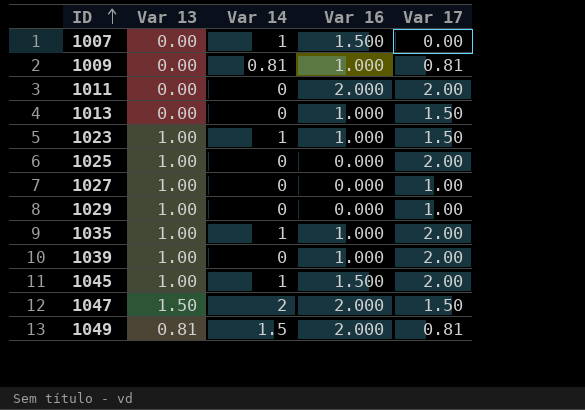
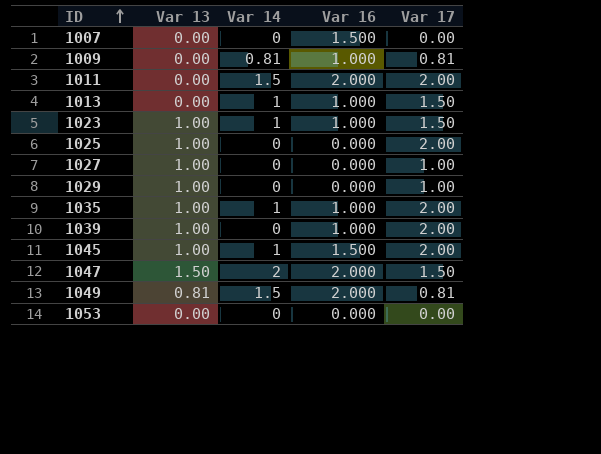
1007 | Var 14: 1 -> 0
1011 | Var 14: 0 -> 1.5
1013 | Var 14: 0 -> 1
row 1053: none -> 0.00 | 0 | 0.000 | 0.00

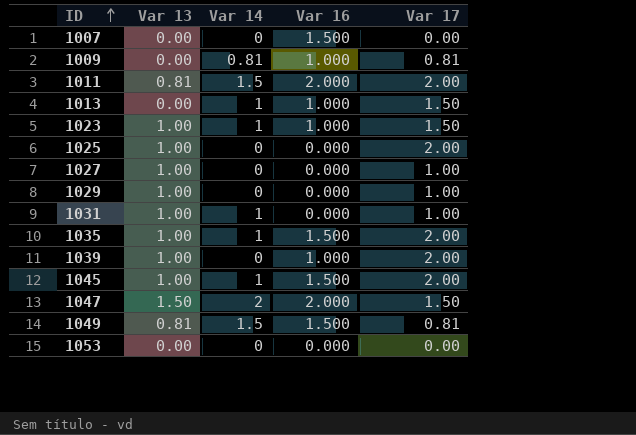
1011 | Var 13: 0.00 -> 0.81
row 1031: none -> 1.00 | 1 | 0.000 | 1.00
1035 | Var 16: 1.000 -> 1.500
1049 | Var 16: 2.000 -> 1.500

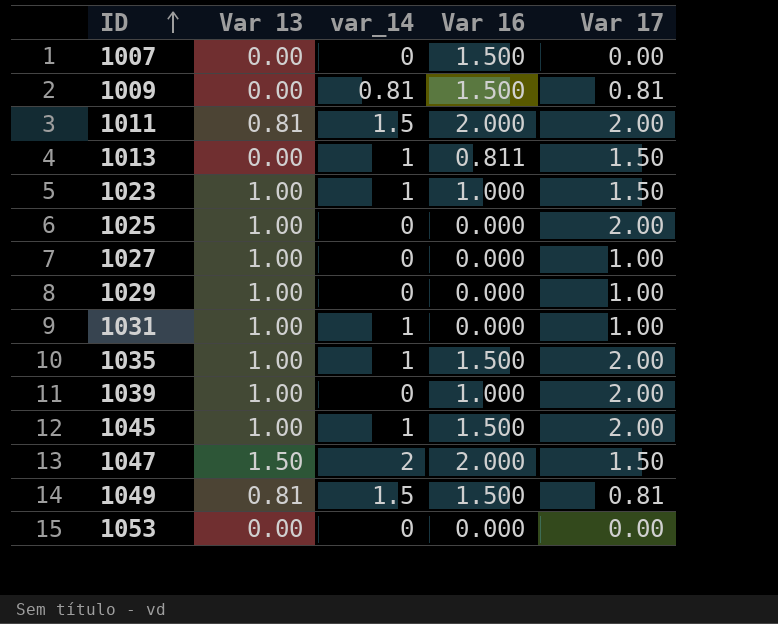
column name: Var 14 -> var_14
1009 | Var 16: 1.000 -> 1.500
1013 | Var 16: 1.000 -> 0.811

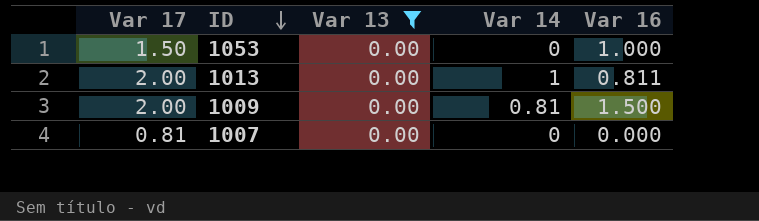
filter: none -> Var 13 = 0.00
row order: ID ascending -> ID descending
column Var 17 | position: 5 -> 1
column name: var_14 -> Var 14
1053 | Var 17: 0.00 -> 1.50
1053 | Var 16: 0.000 -> 1.000
1013 | Var 17: 1.50 -> 2.00
1009 | Var 17: 0.81 -> 2.00
1007 | Var 17: 0.00 -> 0.81
1007 | Var 16: 1.500 -> 0.000

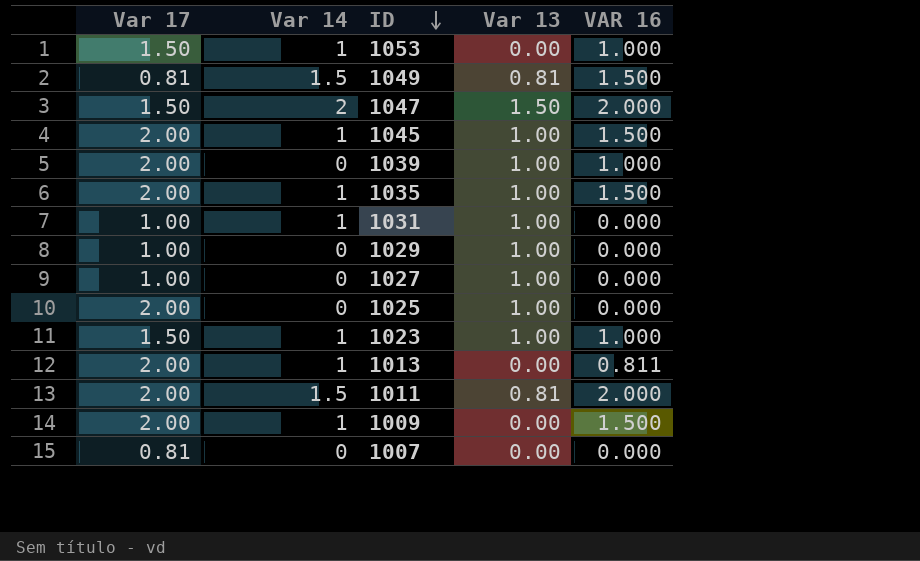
filter: Var 13 = 0.00 -> none
column Var 14 | position: 4 -> 2
column name: Var 16 -> VAR 16
1053 | Var 14: 0 -> 1
1009 | Var 14: 0.81 -> 1

